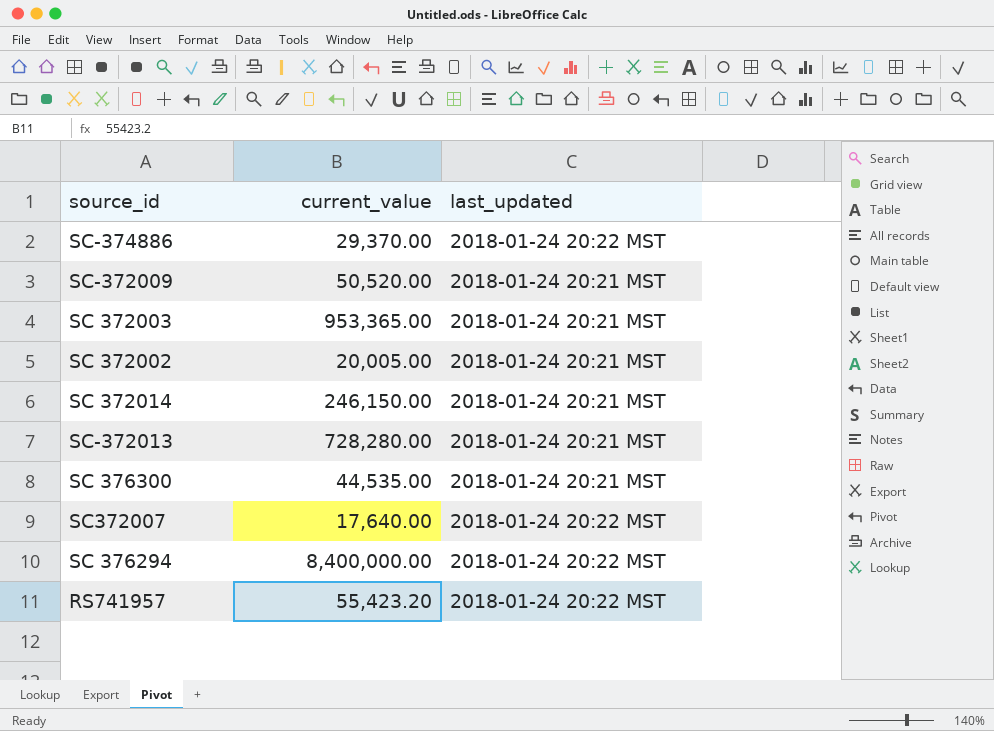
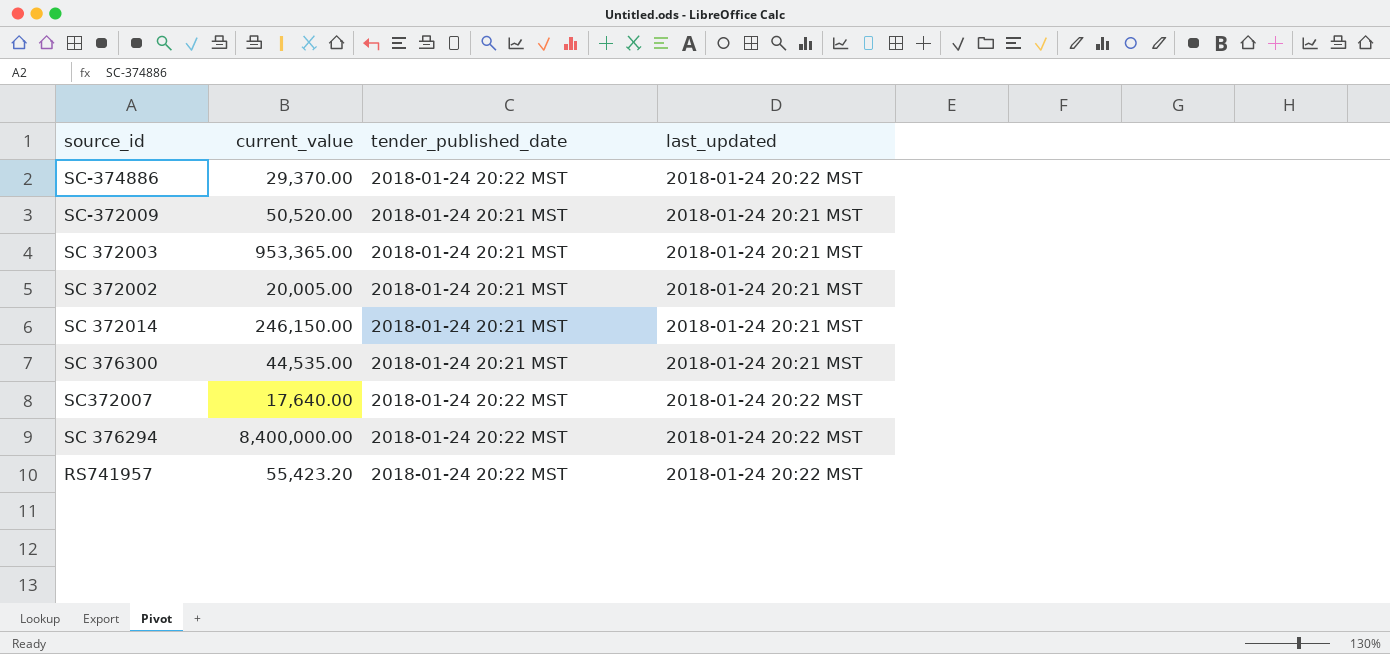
column tender_published_date | position: none -> 3
row SC-372013: 728,280.00 | 2018-01-24 20:21 MST -> none

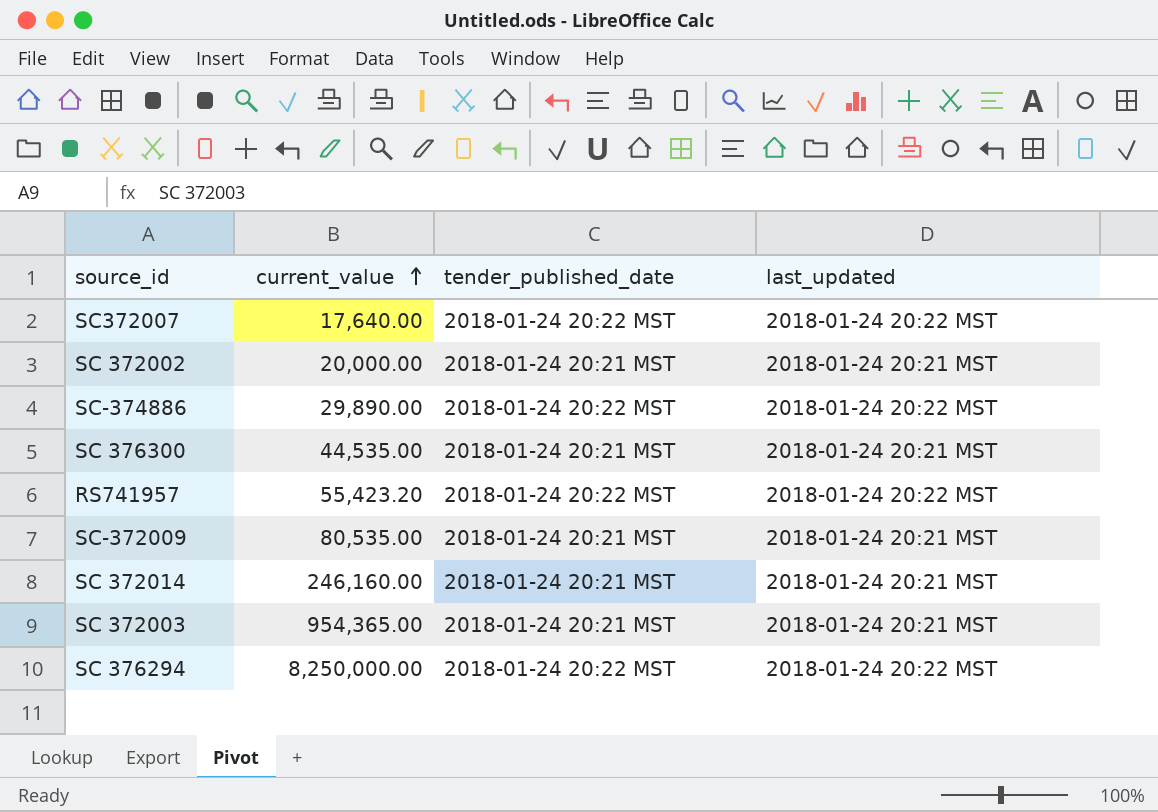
row order: none -> current_value ascending
SC 372002 | current_value: 20,005.00 -> 20,000.00
SC-374886 | current_value: 29,370.00 -> 29,890.00
SC-372009 | current_value: 50,520.00 -> 80,535.00
SC 372014 | current_value: 246,150.00 -> 246,160.00
SC 372003 | current_value: 953,365.00 -> 954,365.00
SC 376294 | current_value: 8,400,000.00 -> 8,250,000.00

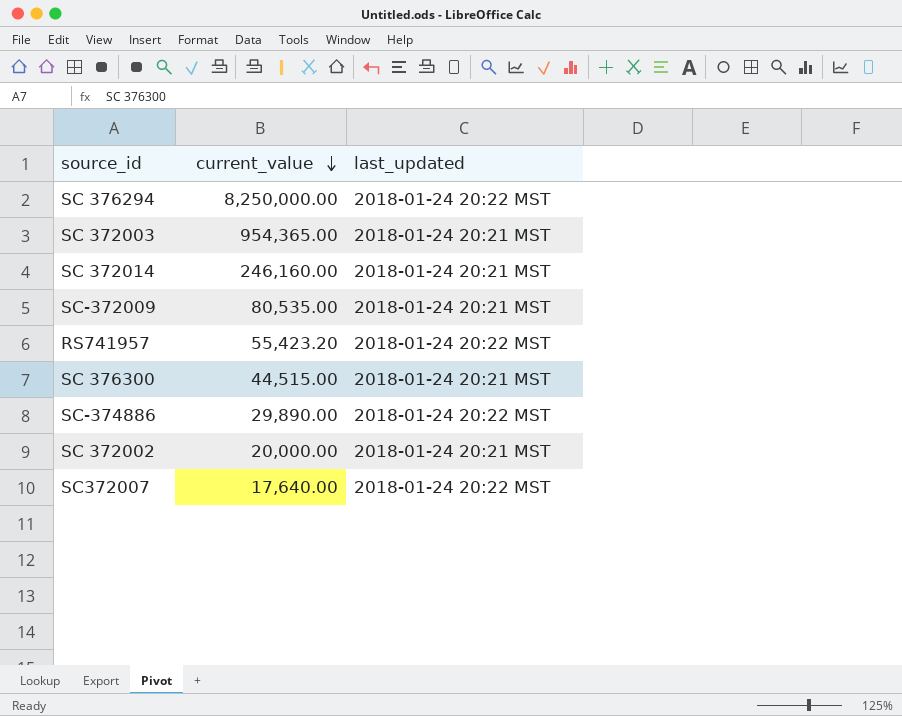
row order: current_value ascending -> current_value descending
column tender_published_date | position: 3 -> none
SC 376300 | current_value: 44,535.00 -> 44,515.00

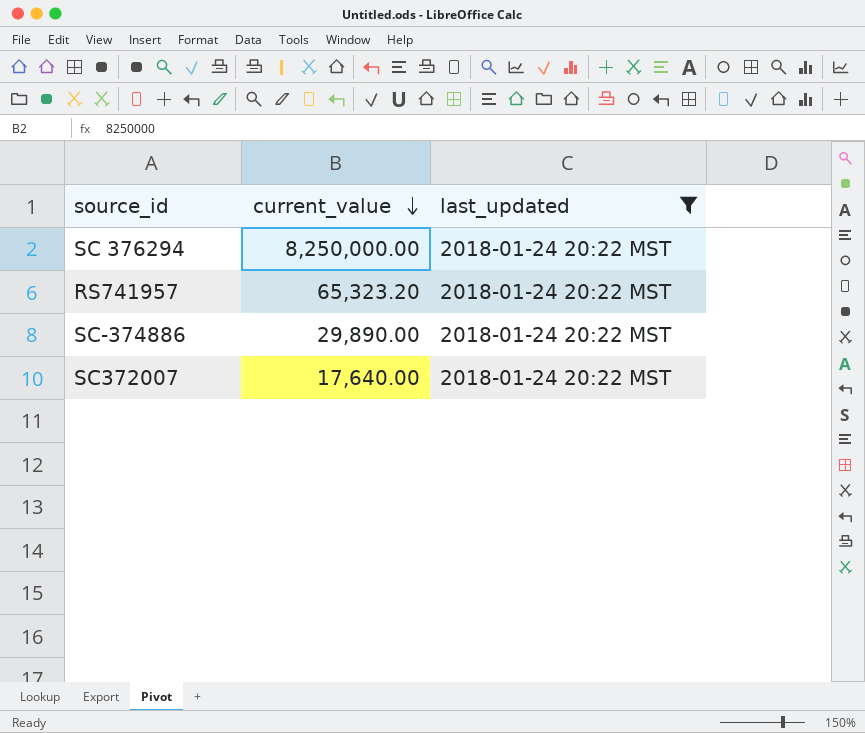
filter: none -> last_updated = 2018-01-24 20:22 MST
RS741957 | current_value: 55,423.20 -> 65,323.20

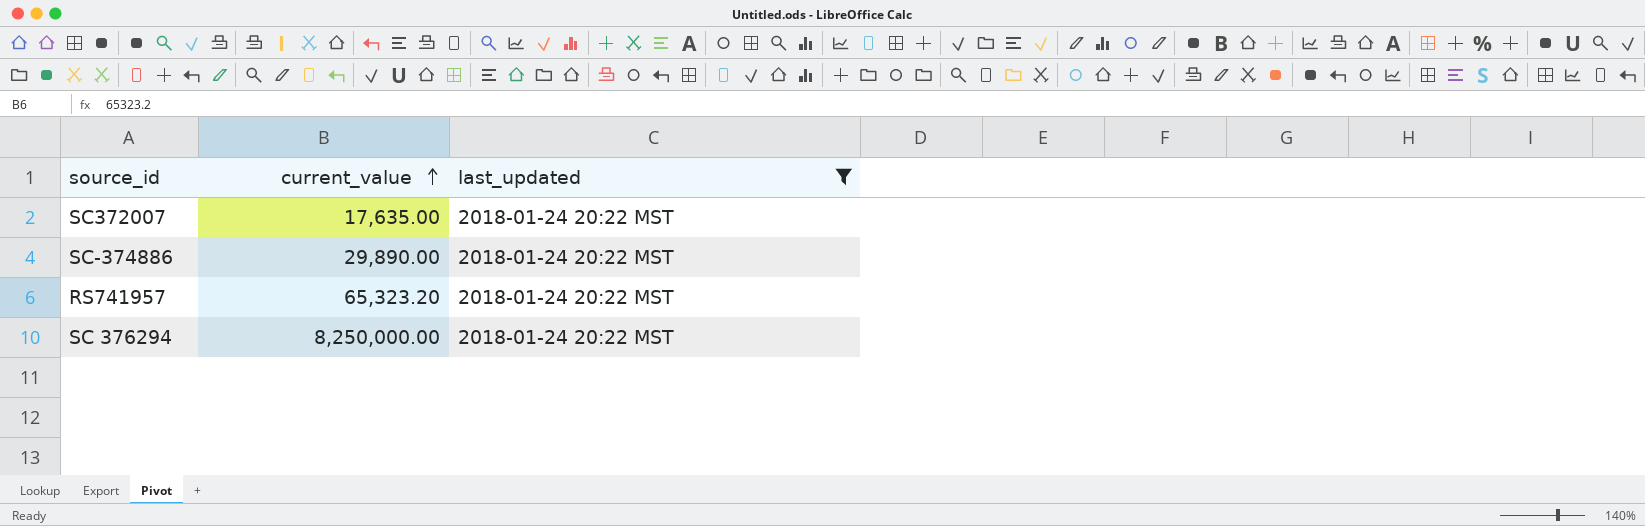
row order: current_value descending -> current_value ascending
SC372007 | current_value: 17,640.00 -> 17,635.00

